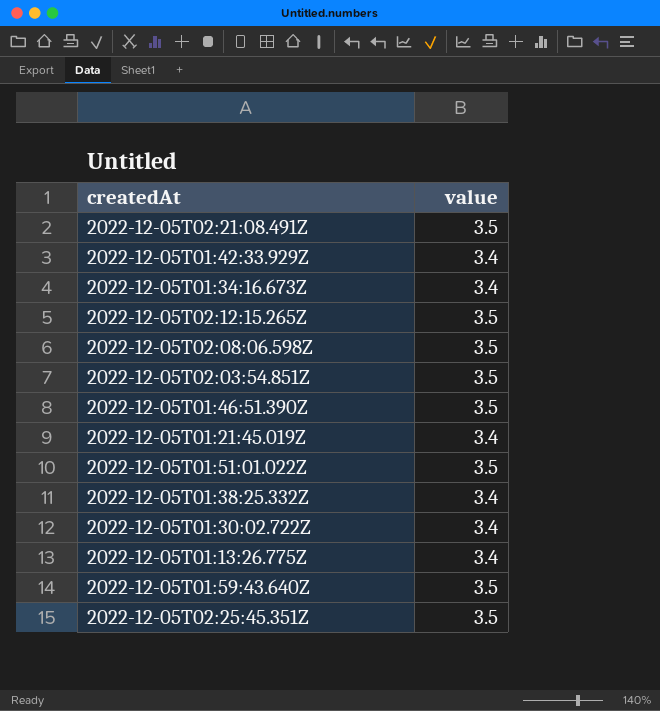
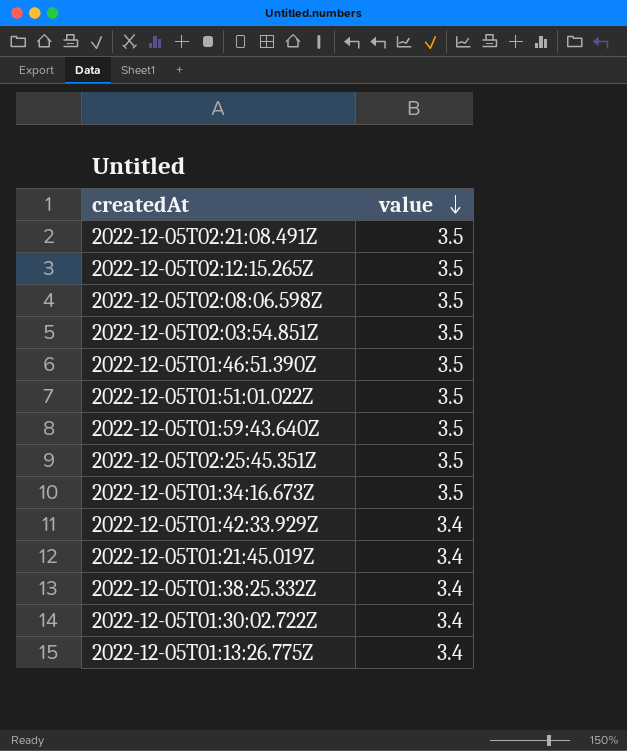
row order: none -> value descending
2022-12-05T01:34:16.673Z | value: 3.4 -> 3.5

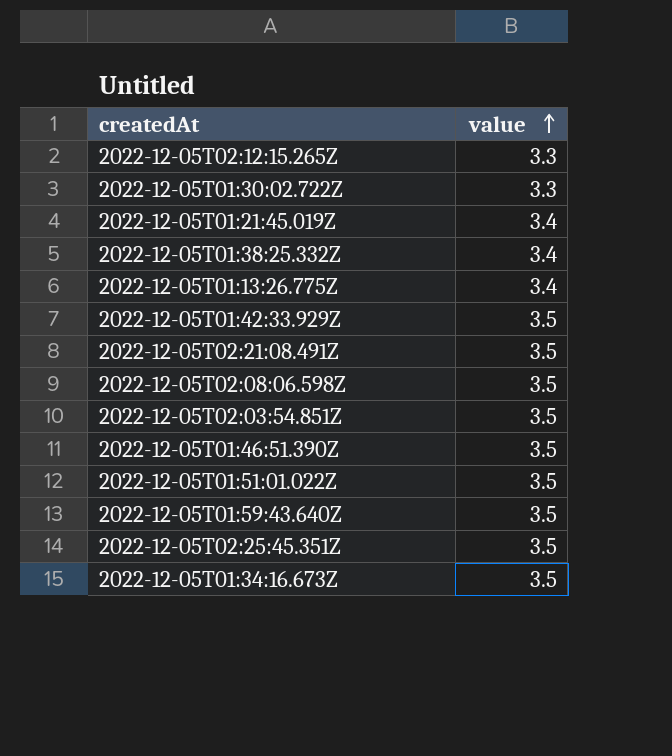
row order: value descending -> value ascending
2022-12-05T02:12:15.265Z | value: 3.5 -> 3.3
2022-12-05T01:30:02.722Z | value: 3.4 -> 3.3
2022-12-05T01:42:33.929Z | value: 3.4 -> 3.5

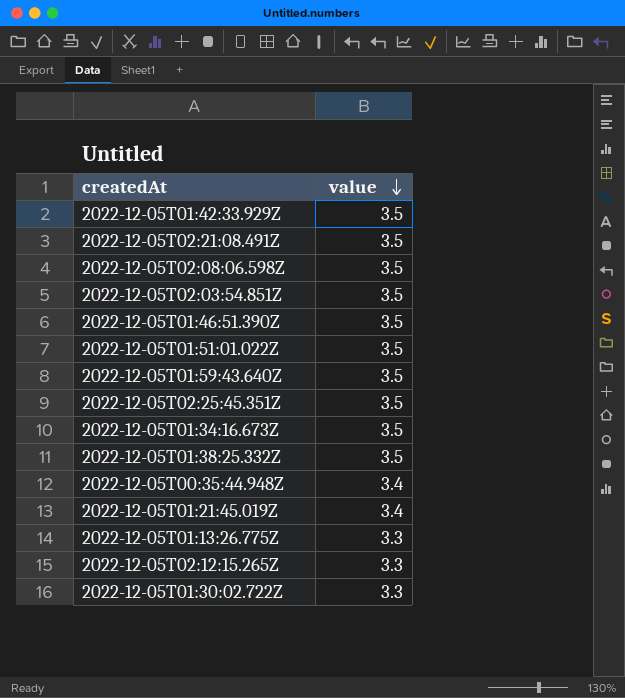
row order: value ascending -> value descending
2022-12-05T01:38:25.332Z | value: 3.4 -> 3.5
row 2022-12-05T00:35:44.948Z: none -> 3.4
2022-12-05T01:13:26.775Z | value: 3.4 -> 3.3

